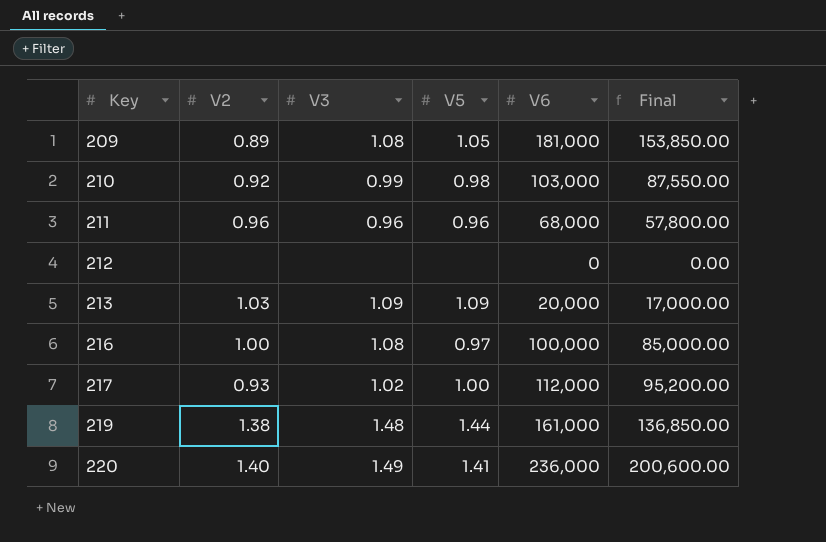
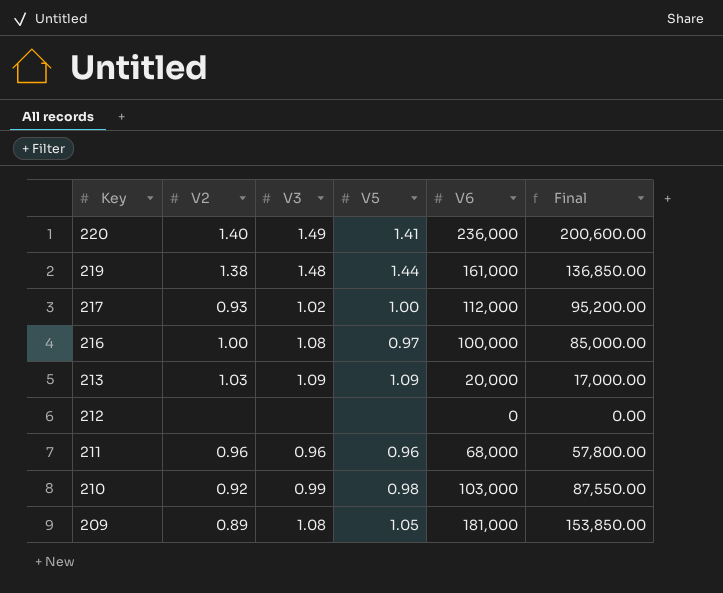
row order: Key ascending -> Key descending

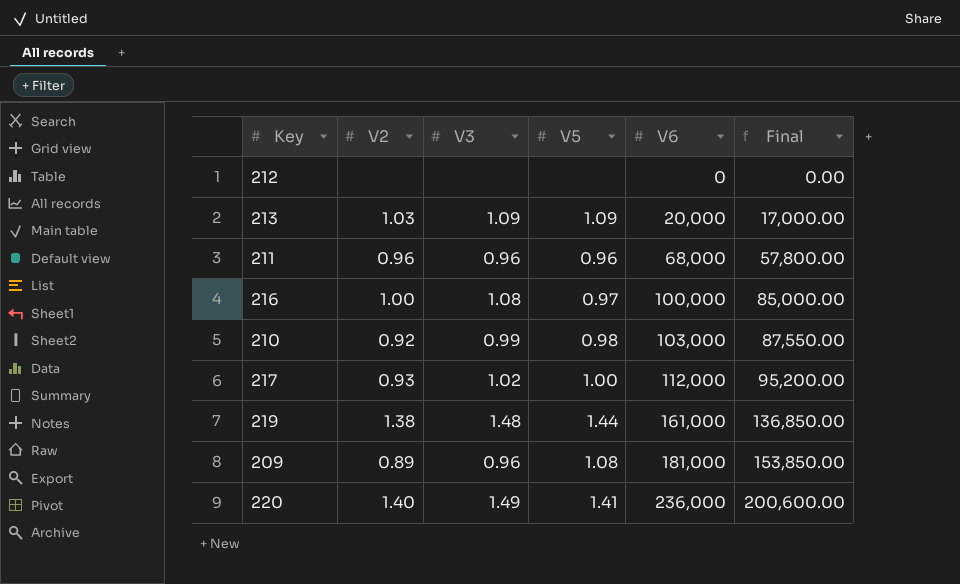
row order: Key descending -> V6 ascending
209 | V3: 1.08 -> 0.96
209 | V5: 1.05 -> 1.08

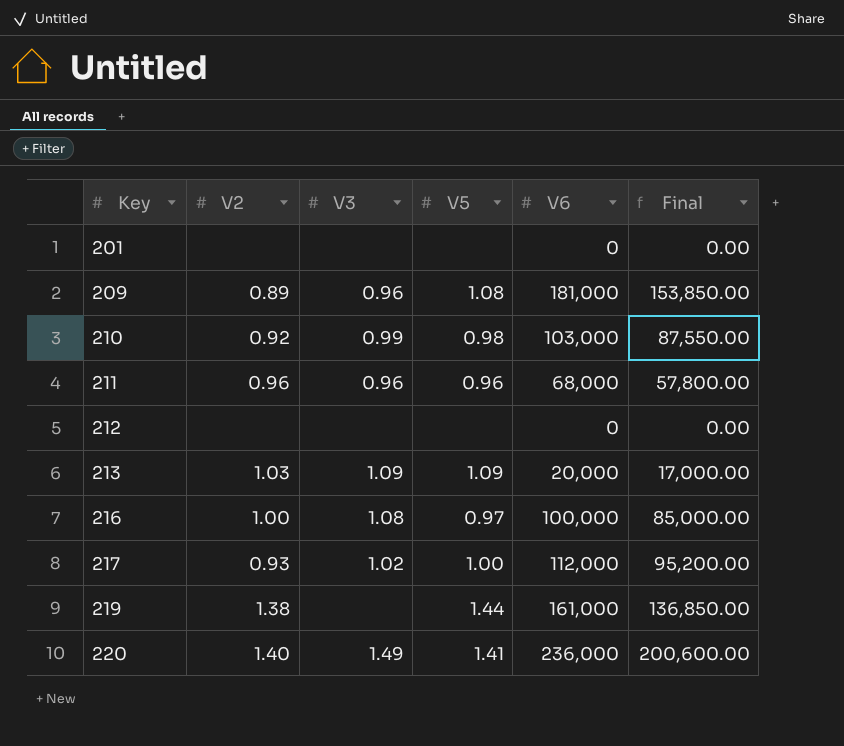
row order: V6 ascending -> Key ascending
row 201: none -> none | none | none | 0 | 0.00
219 | V3: 1.48 -> none

